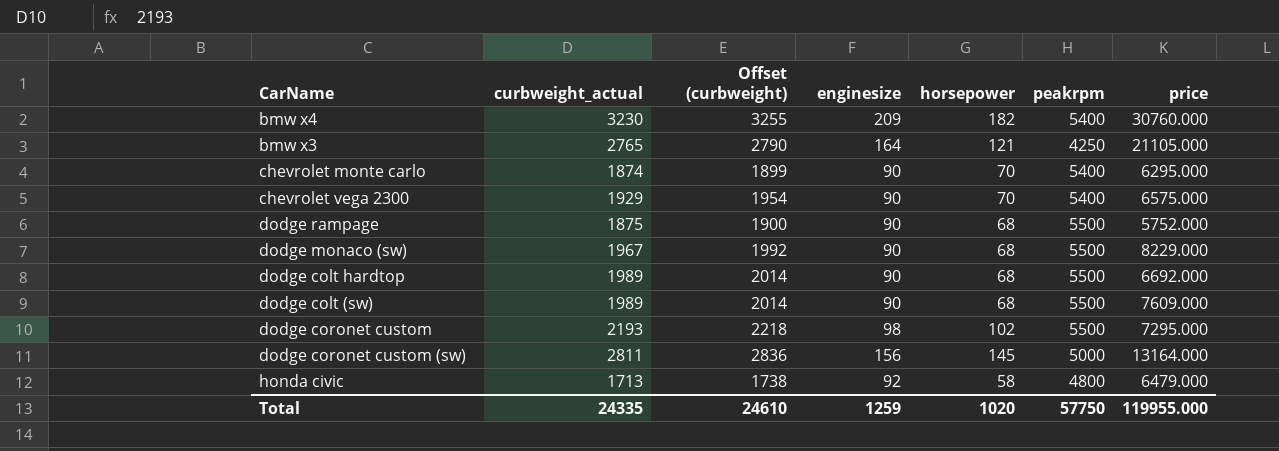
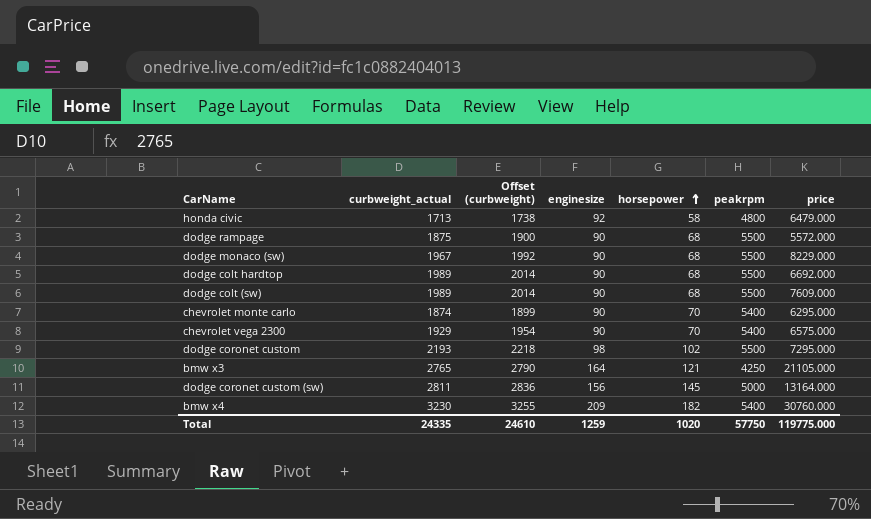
row order: none -> horsepower ascending
dodge rampage | price: 5752.000 -> 5572.000
Total | price: 119955.000 -> 119775.000

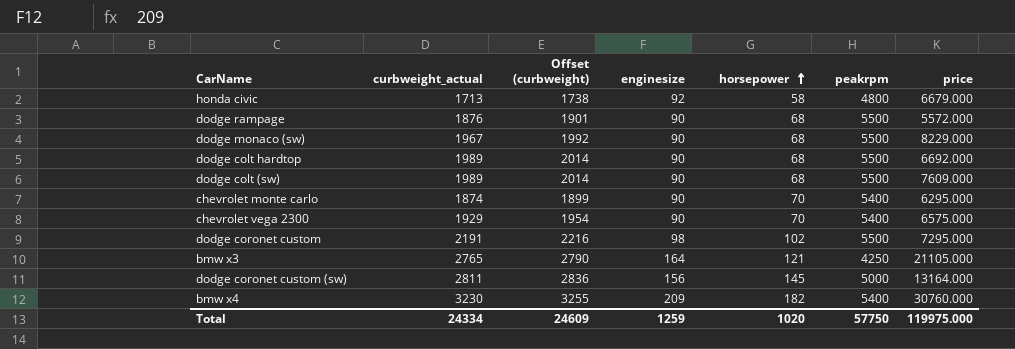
honda civic | price: 6479.000 -> 6679.000
dodge rampage | curbweight_actual: 1875 -> 1876
dodge rampage | Offset (curbweight): 1900 -> 1901
dodge coronet custom | curbweight_actual: 2193 -> 2191
dodge coronet custom | Offset (curbweight): 2218 -> 2216
Total | curbweight_actual: 24335 -> 24334
Total | Offset (curbweight): 24610 -> 24609
Total | price: 119775.000 -> 119975.000

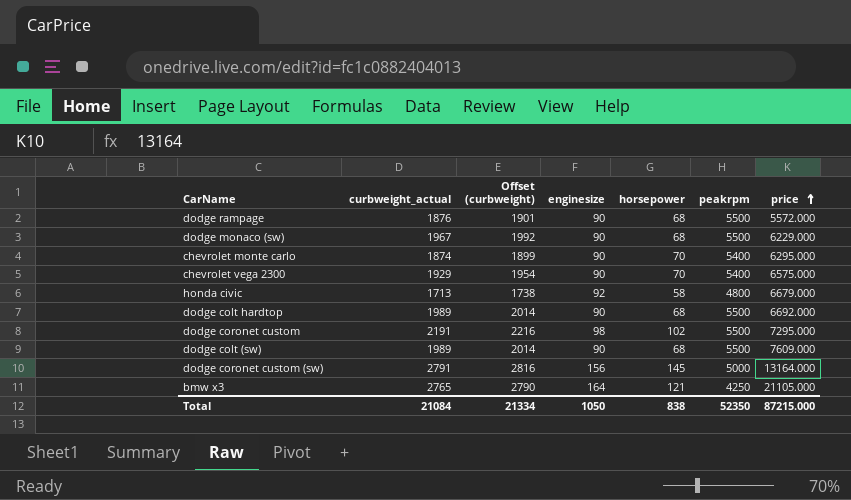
row order: horsepower ascending -> price ascending
row bmw x4: 3230 | 3255 | 209 | 182 | 5400 | 30760.000 -> none
dodge monaco (sw) | price: 8229.000 -> 6229.000
dodge coronet custom (sw) | curbweight_actual: 2811 -> 2791
dodge coronet custom (sw) | Offset (curbweight): 2836 -> 2816
Total | curbweight_actual: 24334 -> 21084
Total | Offset (curbweight): 24609 -> 21334
Total | enginesize: 1259 -> 1050
Total | horsepower: 1020 -> 838
Total | peakrpm: 57750 -> 52350
Total | price: 119975.000 -> 87215.000

